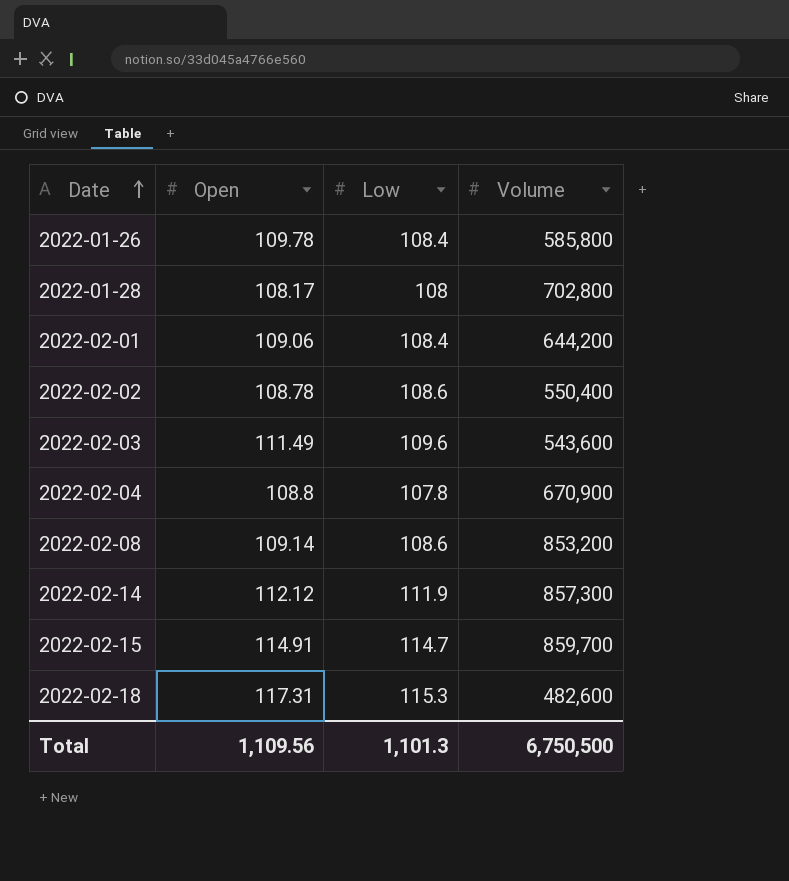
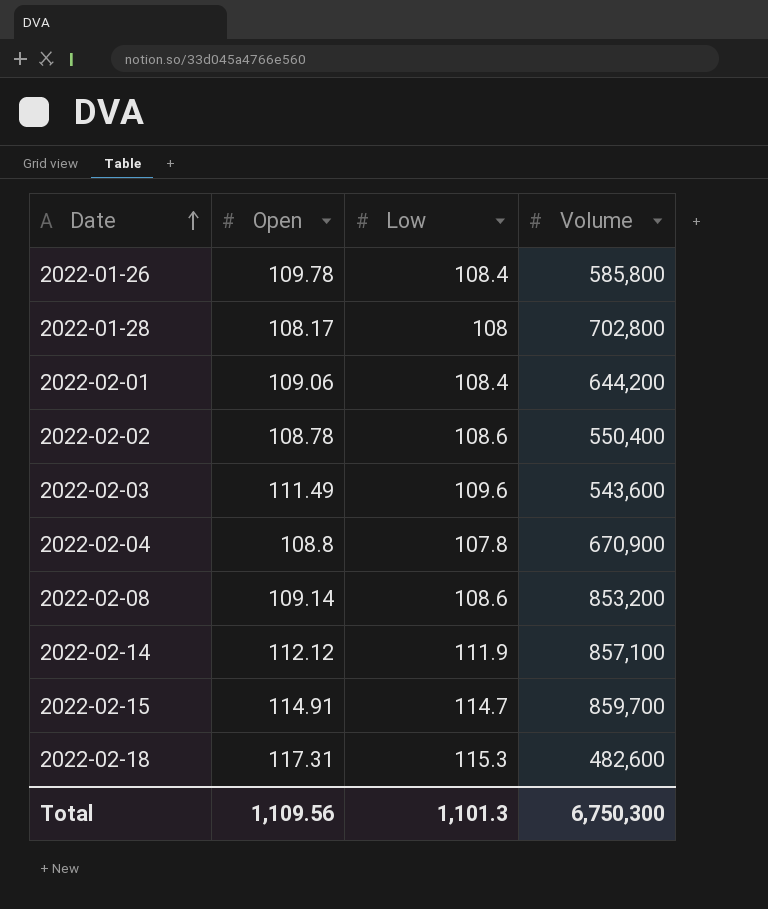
2022-02-14 | Volume: 857,300 -> 857,100
Total | Volume: 6,750,500 -> 6,750,300

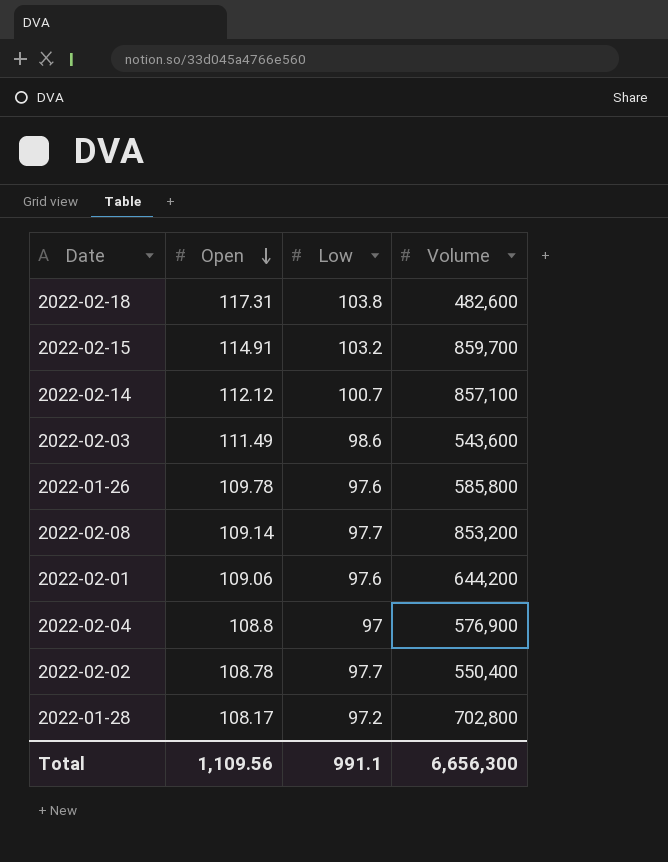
row order: Date ascending -> Open descending
2022-02-18 | Low: 115.3 -> 103.8
2022-02-15 | Low: 114.7 -> 103.2
2022-02-14 | Low: 111.9 -> 100.7
2022-02-03 | Low: 109.6 -> 98.6
2022-01-26 | Low: 108.4 -> 97.6
2022-02-08 | Low: 108.6 -> 97.7
2022-02-01 | Low: 108.4 -> 97.6
2022-02-04 | Low: 107.8 -> 97
2022-02-04 | Volume: 670,900 -> 576,900
2022-02-02 | Low: 108.6 -> 97.7
2022-01-28 | Low: 108 -> 97.2
Total | Low: 1,101.3 -> 991.1
Total | Volume: 6,750,300 -> 6,656,300

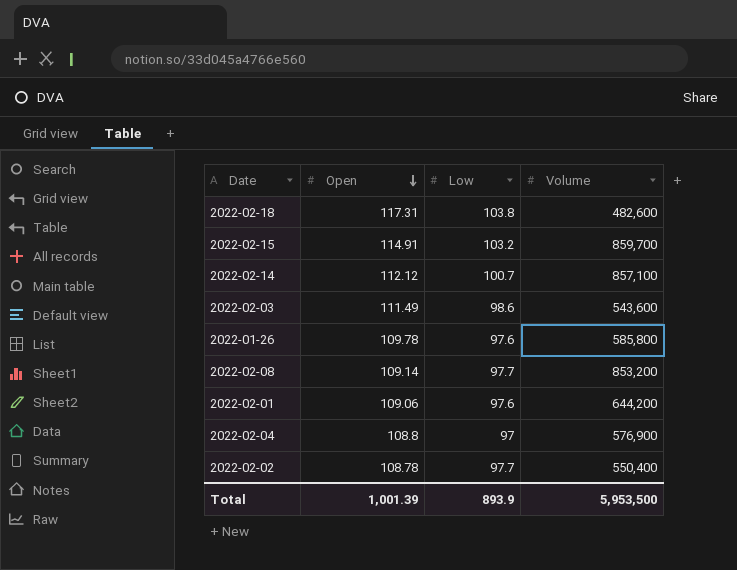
row 2022-01-28: 108.17 | 97.2 | 702,800 -> none
Total | Open: 1,109.56 -> 1,001.39
Total | Low: 991.1 -> 893.9
Total | Volume: 6,656,300 -> 5,953,500

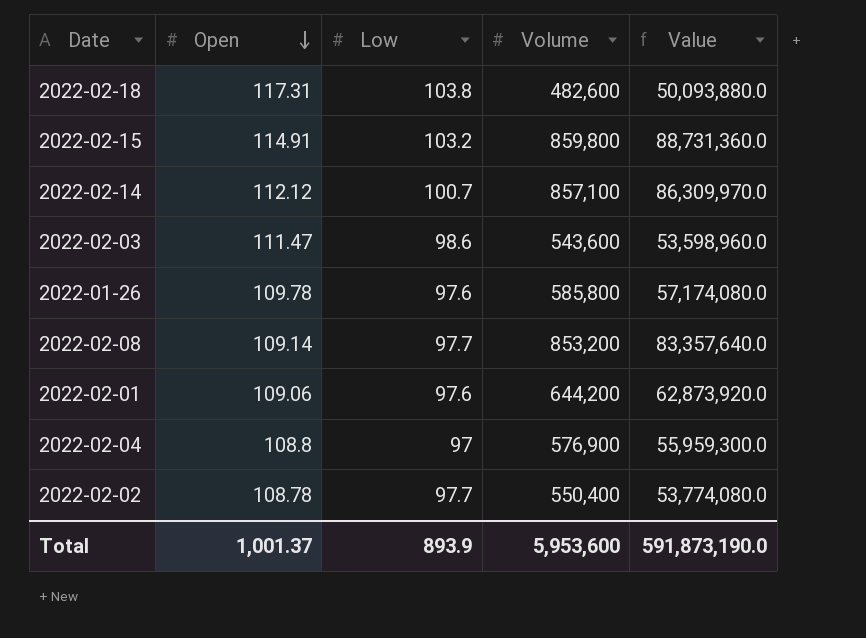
column Value | formula: none -> [Low] * [Volume]
2022-02-15 | Volume: 859,700 -> 859,800
2022-02-03 | Open: 111.49 -> 111.47
Total | Open: 1,001.39 -> 1,001.37
Total | Volume: 5,953,500 -> 5,953,600

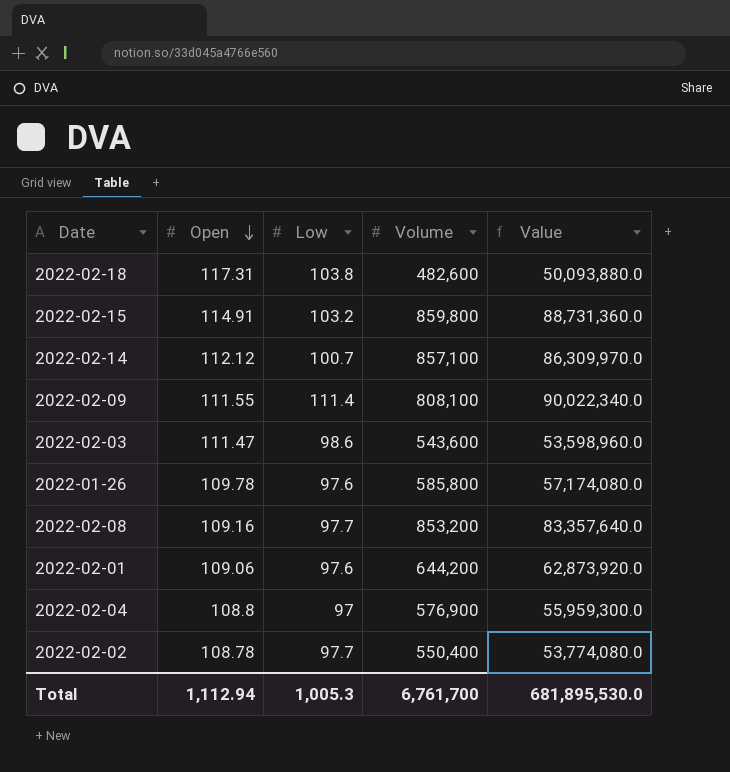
row 2022-02-09: none -> 111.55 | 111.4 | 808,100 | 90,022,340.0
2022-02-08 | Open: 109.14 -> 109.16
Total | Open: 1,001.37 -> 1,112.94
Total | Low: 893.9 -> 1,005.3
Total | Volume: 5,953,600 -> 6,761,700
Total | Value: 591,873,190.0 -> 681,895,530.0

